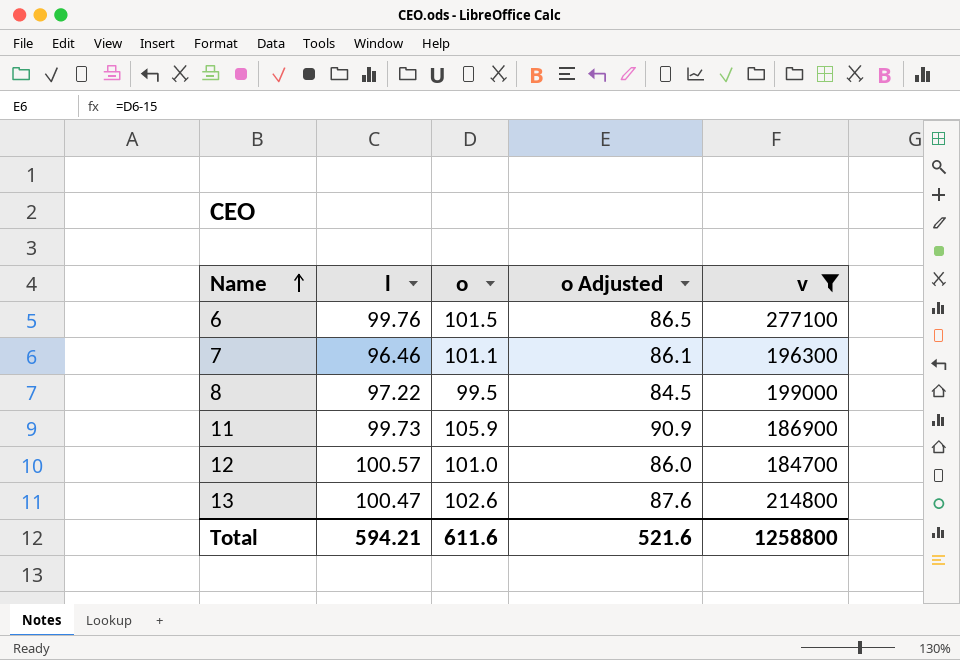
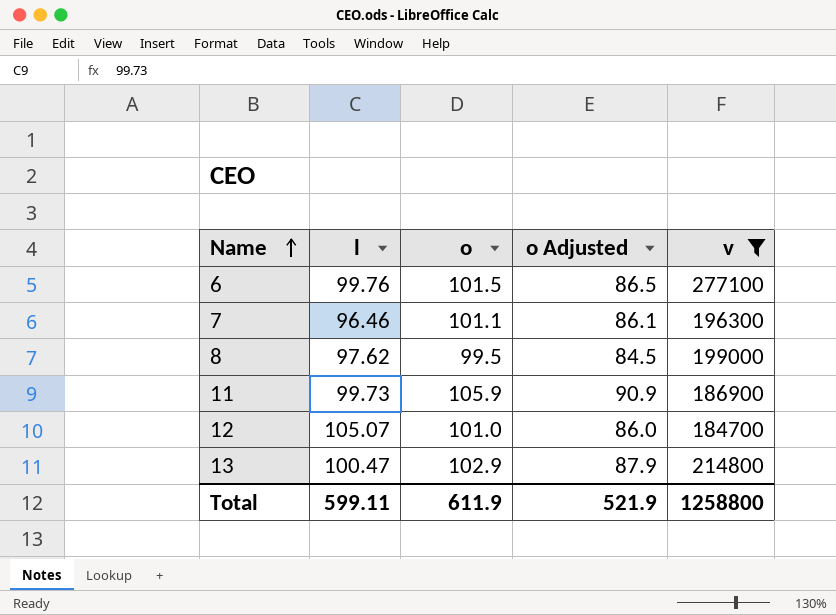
8 | l: 97.22 -> 97.62
12 | l: 100.57 -> 105.07
13 | o: 102.6 -> 102.9
13 | o Adjusted: 87.6 -> 87.9
Total | l: 594.21 -> 599.11
Total | o: 611.6 -> 611.9
Total | o Adjusted: 521.6 -> 521.9

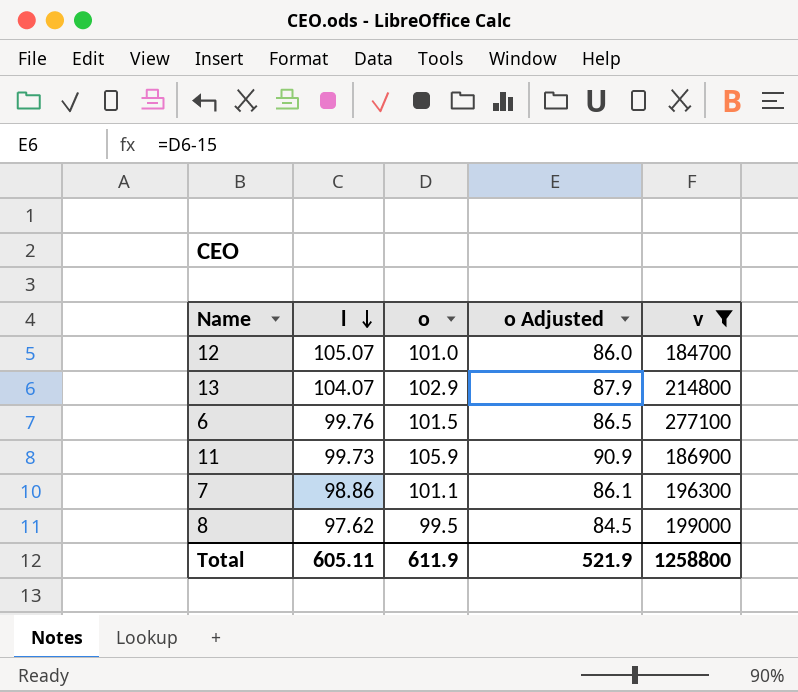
row order: Name ascending -> l descending
13 | l: 100.47 -> 104.07
7 | l: 96.46 -> 98.86
Total | l: 599.11 -> 605.11

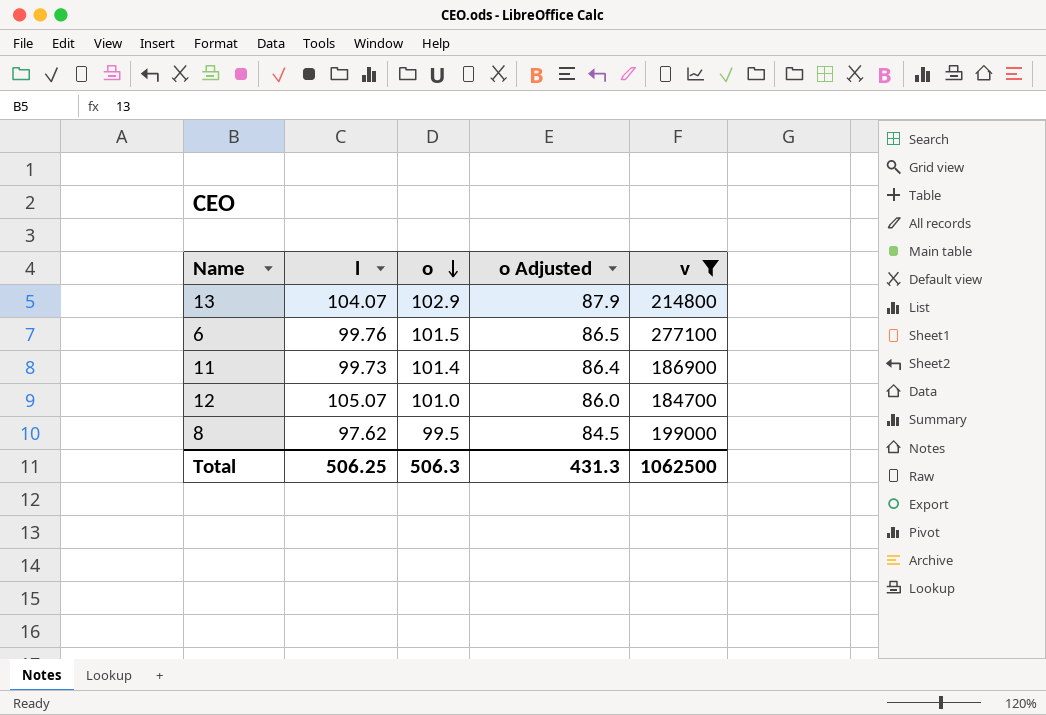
row order: l descending -> o descending
row 7: 98.86 | 101.1 | 86.1 | 196300 -> none
11 | o: 105.9 -> 101.4
11 | o Adjusted: 90.9 -> 86.4
Total | l: 605.11 -> 506.25
Total | o: 611.9 -> 506.3
Total | o Adjusted: 521.9 -> 431.3
Total | v: 1258800 -> 1062500

